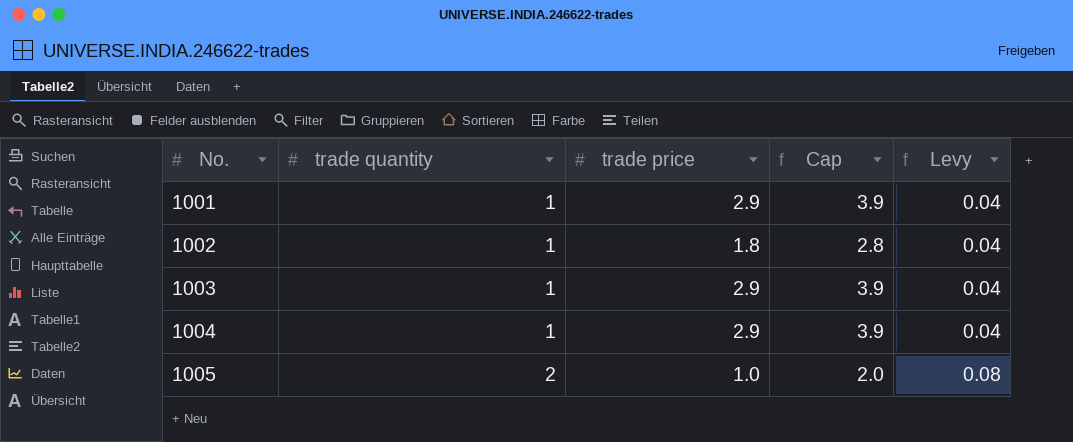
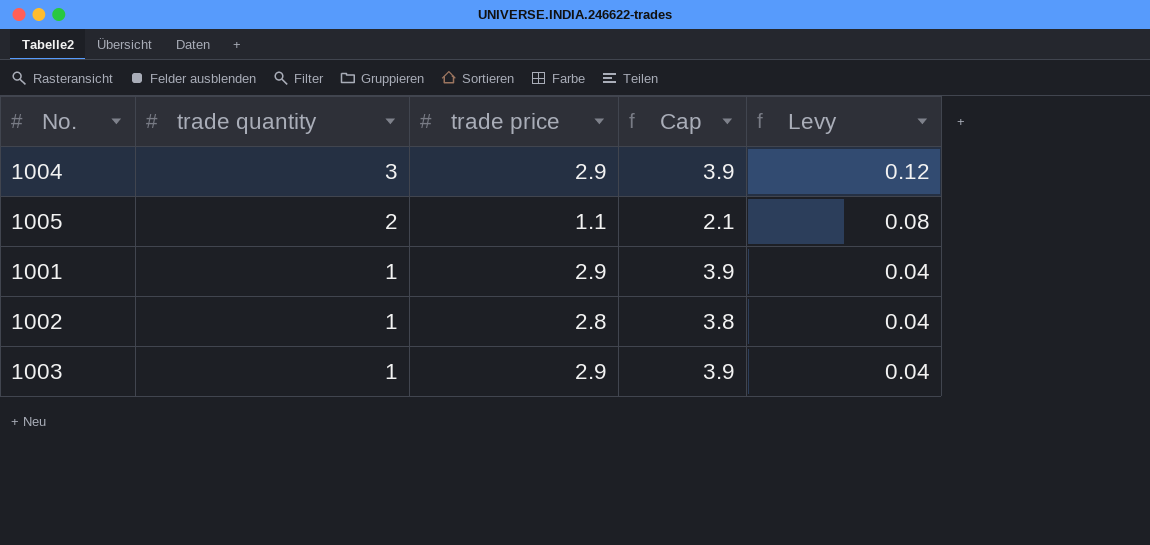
row order: No. ascending -> trade quantity descending
1004 | trade quantity: 1 -> 3
1004 | Levy: 0.04 -> 0.12
1005 | trade price: 1.0 -> 1.1
1005 | Cap: 2.0 -> 2.1
1002 | trade price: 1.8 -> 2.8
1002 | Cap: 2.8 -> 3.8

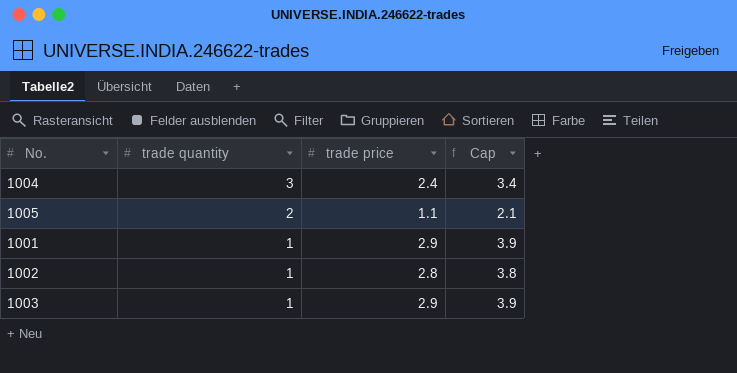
column Levy | formula: [trade quantity] * 0.04 -> none
1004 | trade price: 2.9 -> 2.4
1004 | Cap: 3.9 -> 3.4

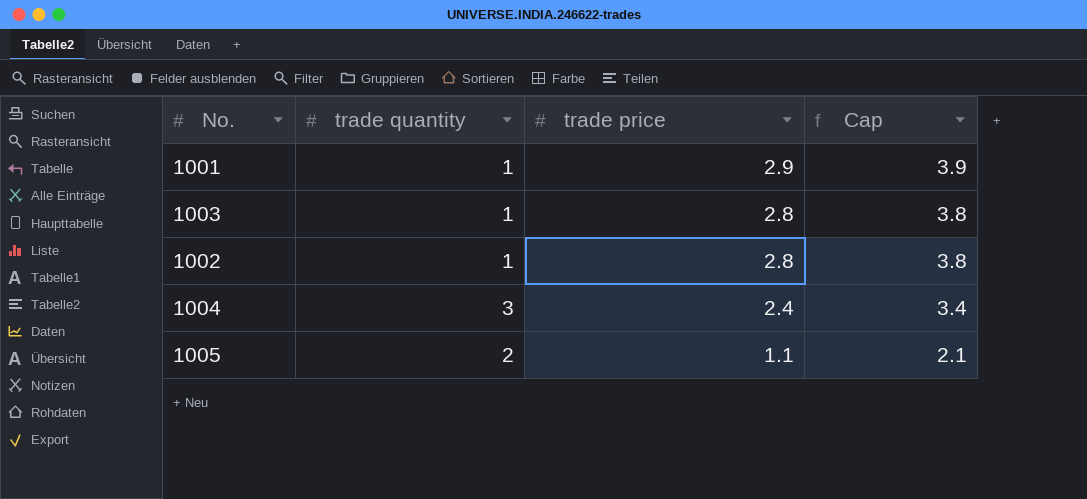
row order: trade quantity descending -> trade price descending
1003 | trade price: 2.9 -> 2.8
1003 | Cap: 3.9 -> 3.8

